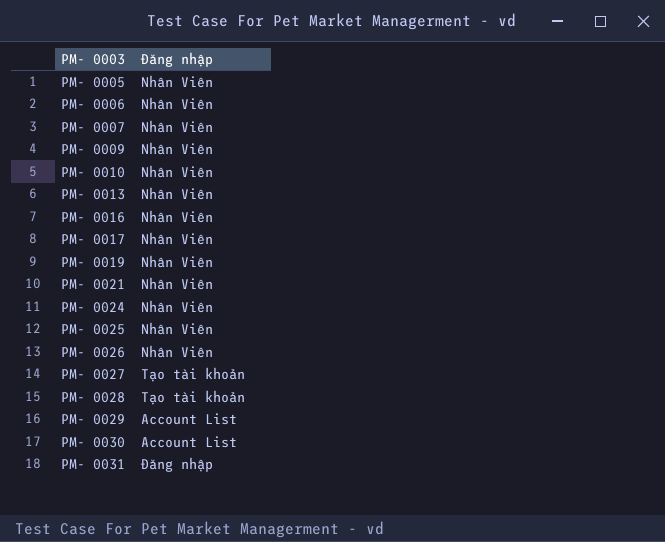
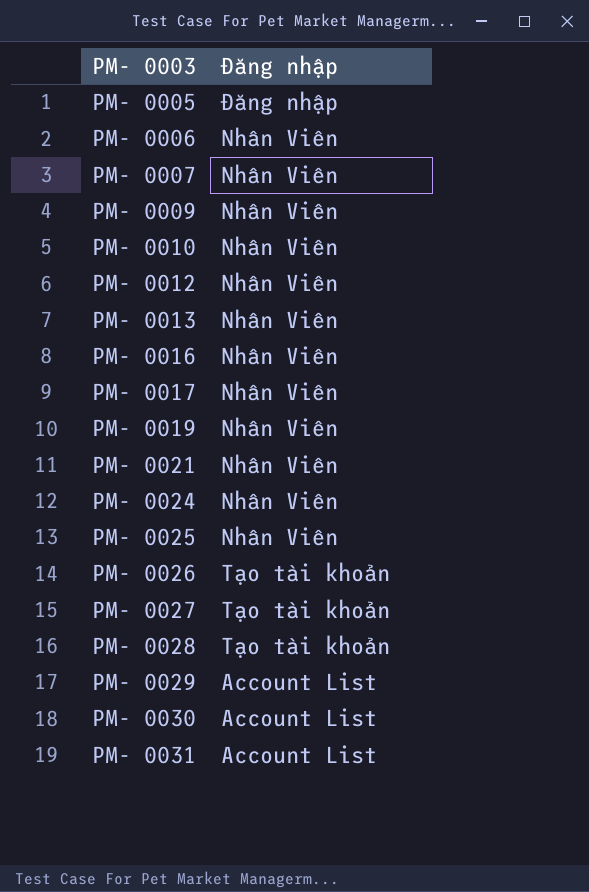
PM- 0005 | Đăng nhập: Nhân Viên -> Đăng nhập
row PM- 0012: none -> Nhân Viên
PM- 0026 | Đăng nhập: Nhân Viên -> Tạo tài khoản
PM- 0031 | Đăng nhập: Đăng nhập -> Account List

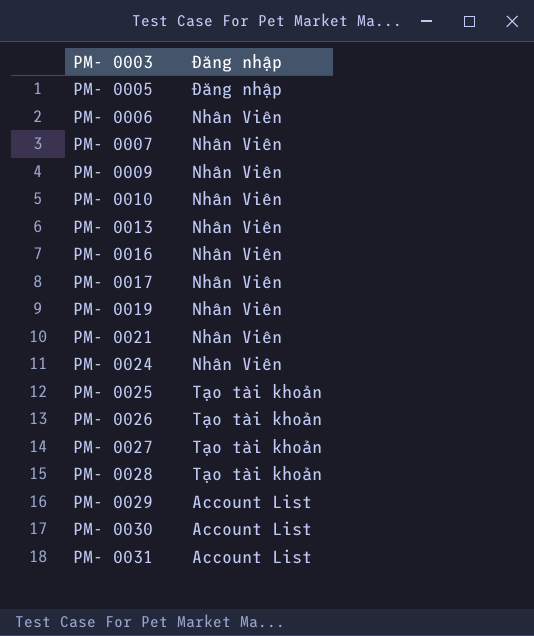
row PM- 0012: Nhân Viên -> none
PM- 0025 | Đăng nhập: Nhân Viên -> Tạo tài khoản

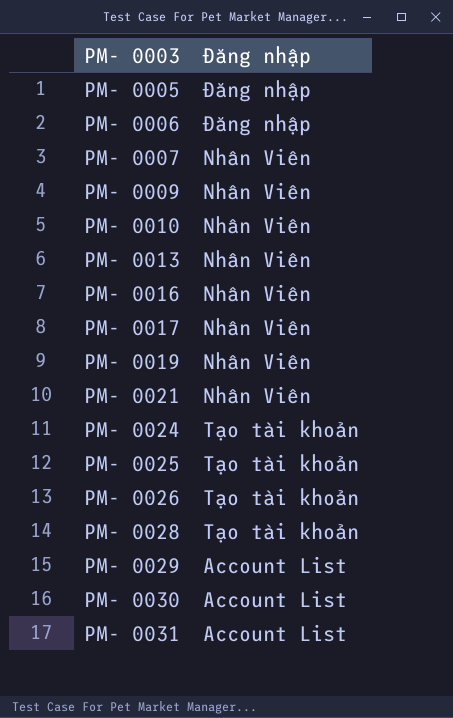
row PM- 0027: Tạo tài khoản -> none
PM- 0006 | Đăng nhập: Nhân Viên -> Đăng nhập
PM- 0024 | Đăng nhập: Nhân Viên -> Tạo tài khoản

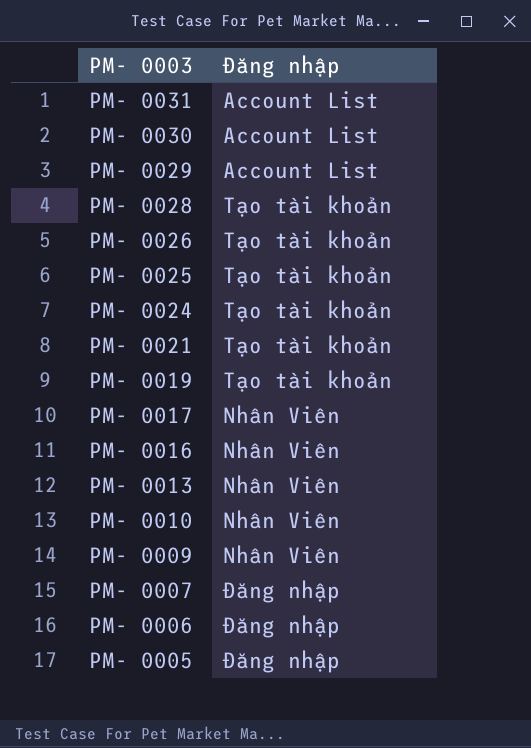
row order: PM- 0003 ascending -> PM- 0003 descending
PM- 0021 | Đăng nhập: Nhân Viên -> Tạo tài khoản
PM- 0019 | Đăng nhập: Nhân Viên -> Tạo tài khoản
PM- 0007 | Đăng nhập: Nhân Viên -> Đăng nhập

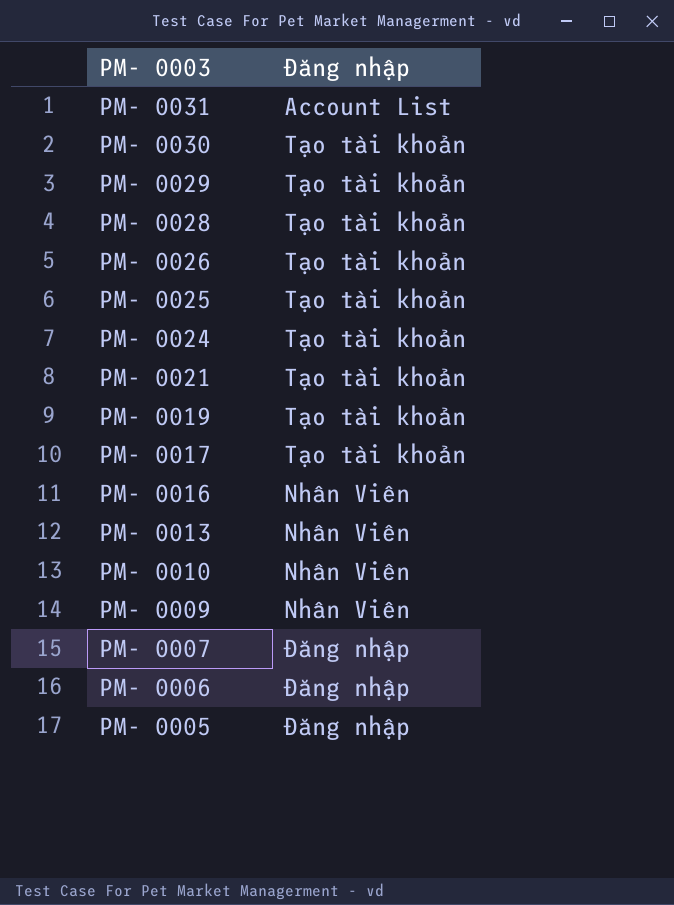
PM- 0030 | Đăng nhập: Account List -> Tạo tài khoản
PM- 0029 | Đăng nhập: Account List -> Tạo tài khoản
PM- 0017 | Đăng nhập: Nhân Viên -> Tạo tài khoản

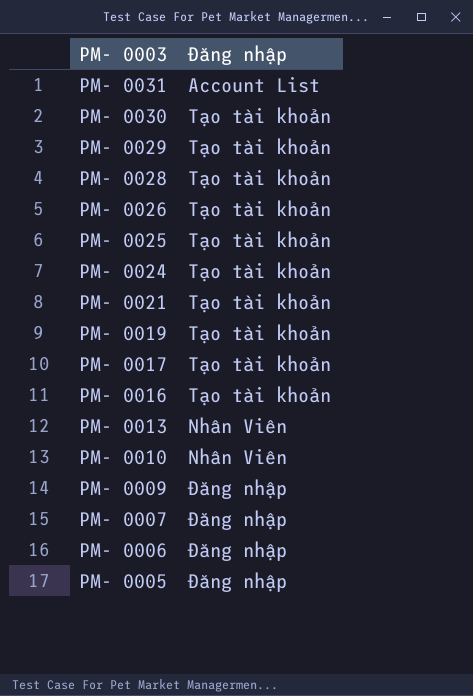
PM- 0016 | Đăng nhập: Nhân Viên -> Tạo tài khoản
PM- 0009 | Đăng nhập: Nhân Viên -> Đăng nhập

